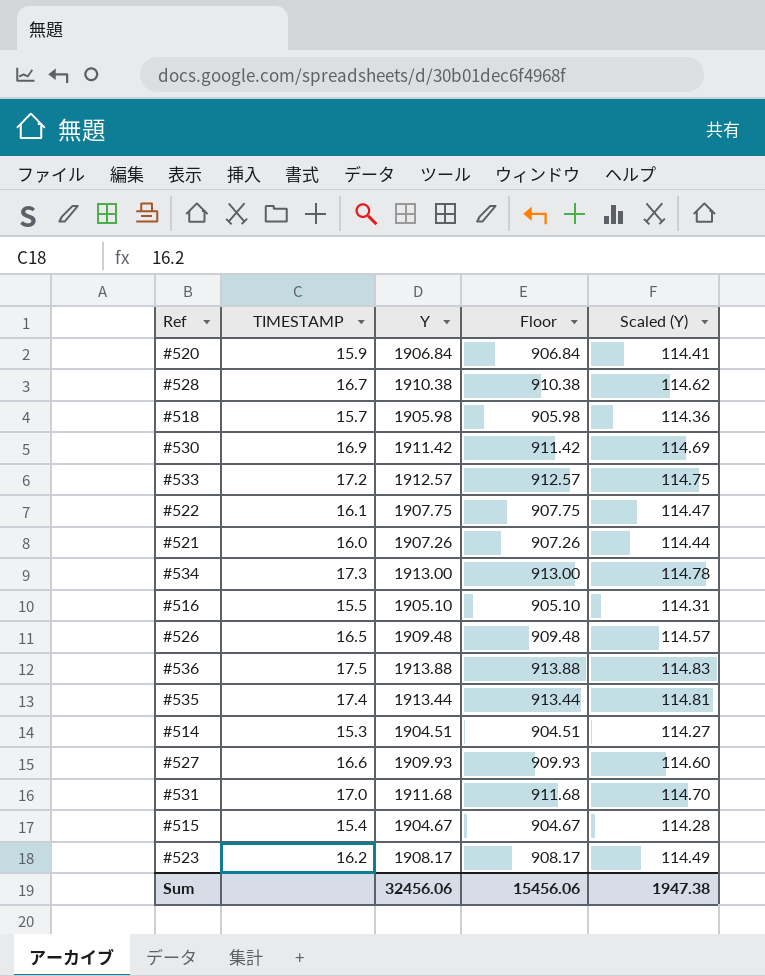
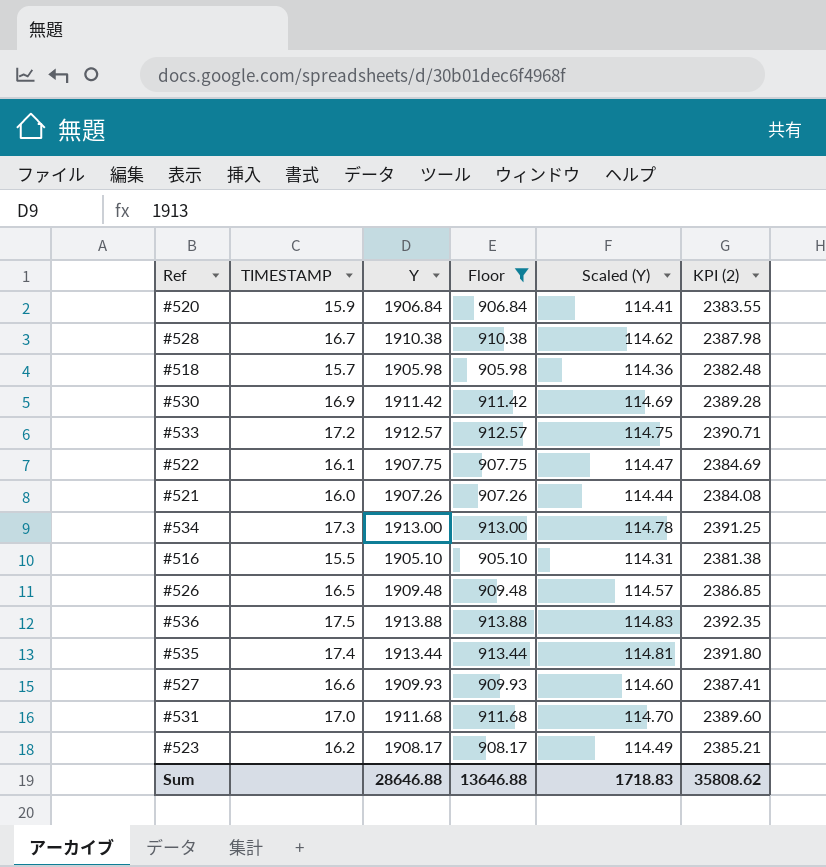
filter: none -> Floor >= 905.10
column KPI (2) | formula: none -> [Y] * 1.25
Sum | Y: 32456.06 -> 28646.88
Sum | Floor: 15456.06 -> 13646.88
Sum | Scaled (Y): 1947.38 -> 1718.83

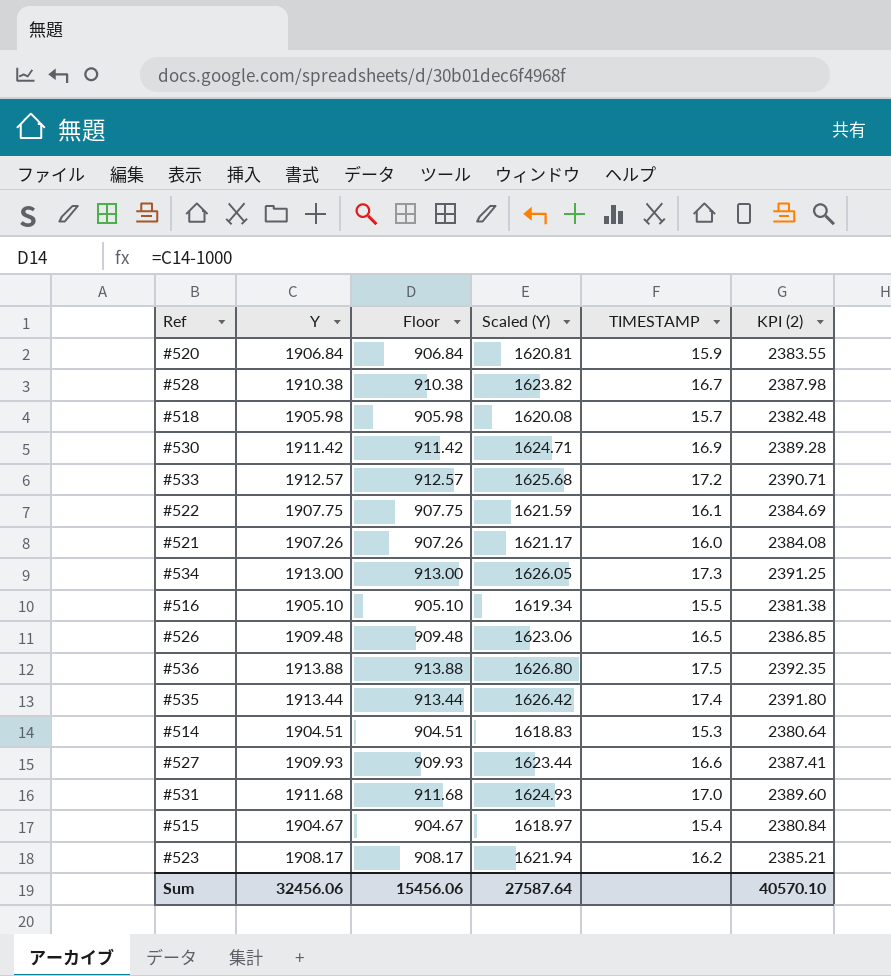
filter: Floor >= 905.10 -> none
column Scaled (Y) | formula: [Y] * 0.06 -> [Y] * 0.85
column TIMESTAMP | position: 2 -> 5
Sum | Y: 28646.88 -> 32456.06
Sum | Floor: 13646.88 -> 15456.06
Sum | Scaled (Y): 1718.83 -> 27587.64
Sum | KPI (2): 35808.62 -> 40570.10

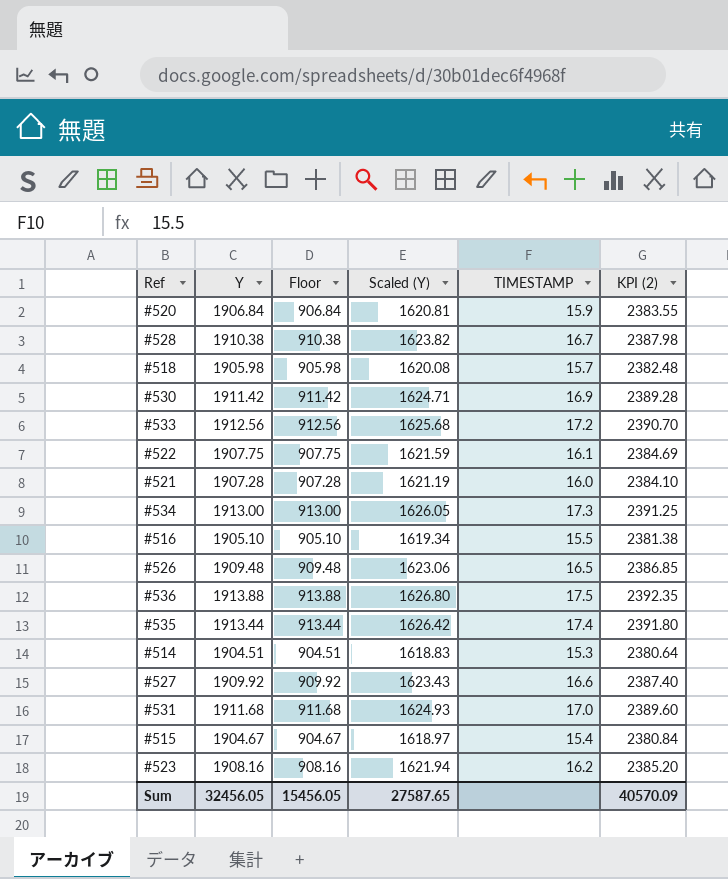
#533 | Y: 1912.57 -> 1912.56
#533 | Floor: 912.57 -> 912.56
#533 | KPI (2): 2390.71 -> 2390.70
#521 | Y: 1907.26 -> 1907.28
#521 | Floor: 907.26 -> 907.28
#521 | Scaled (Y): 1621.17 -> 1621.19
#521 | KPI (2): 2384.08 -> 2384.10
#527 | Y: 1909.93 -> 1909.92
#527 | Floor: 909.93 -> 909.92
#527 | Scaled (Y): 1623.44 -> 1623.43
#527 | KPI (2): 2387.41 -> 2387.40
#523 | Y: 1908.17 -> 1908.16
#523 | Floor: 908.17 -> 908.16
#523 | KPI (2): 2385.21 -> 2385.20
Sum | Y: 32456.06 -> 32456.05
Sum | Floor: 15456.06 -> 15456.05
Sum | Scaled (Y): 27587.64 -> 27587.65
Sum | KPI (2): 40570.10 -> 40570.09

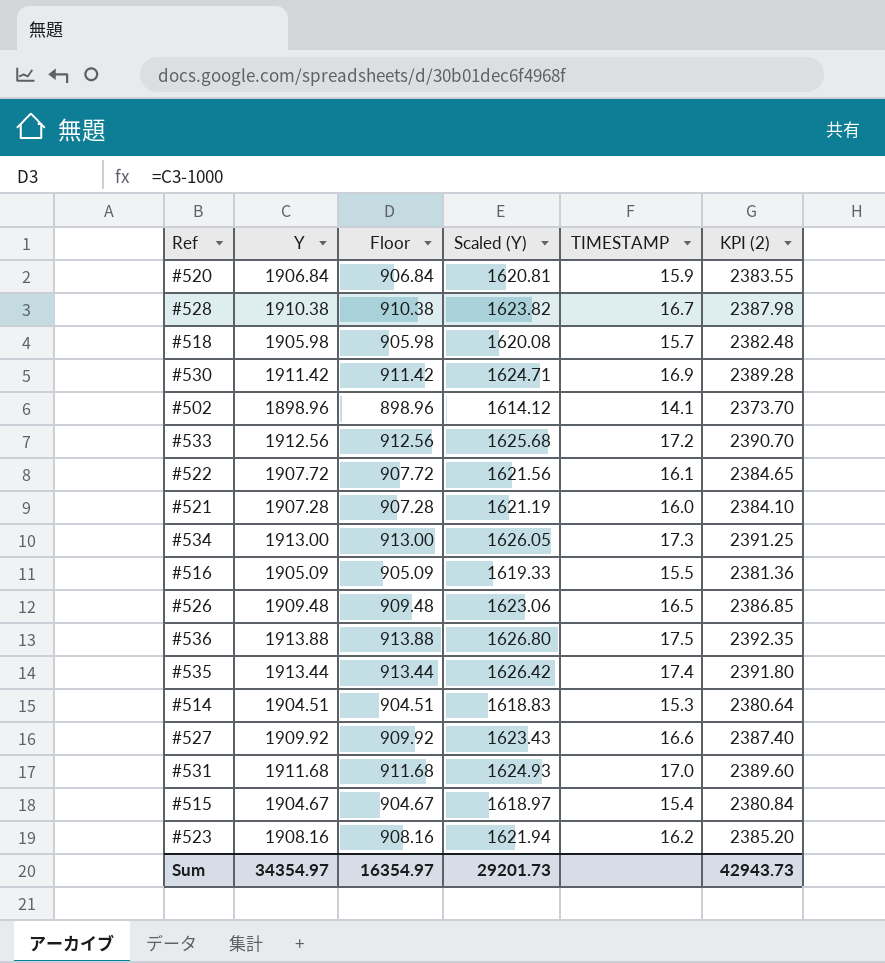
row #502: none -> 1898.96 | 898.96 | 1614.12 | 14.1 | 2373.70
#522 | Y: 1907.75 -> 1907.72
#522 | Floor: 907.75 -> 907.72
#522 | Scaled (Y): 1621.59 -> 1621.56
#522 | KPI (2): 2384.69 -> 2384.65
#516 | Y: 1905.10 -> 1905.09
#516 | Floor: 905.10 -> 905.09
#516 | Scaled (Y): 1619.34 -> 1619.33
#516 | KPI (2): 2381.38 -> 2381.36
Sum | Y: 32456.05 -> 34354.97
Sum | Floor: 15456.05 -> 16354.97
Sum | Scaled (Y): 27587.65 -> 29201.73
Sum | KPI (2): 40570.09 -> 42943.73

